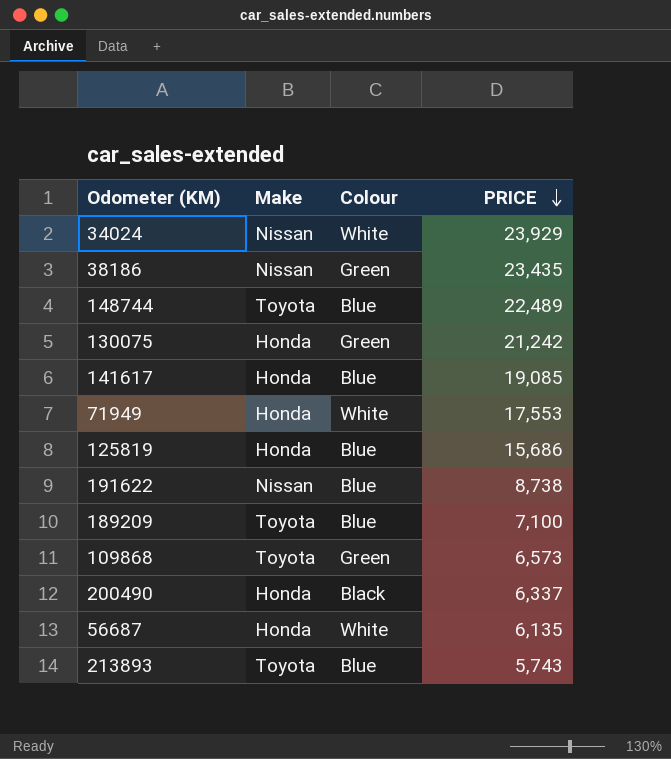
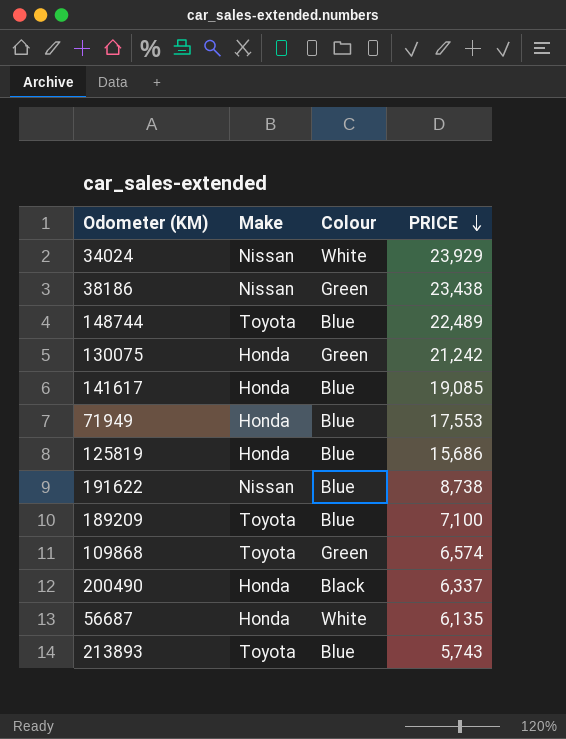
38186 | PRICE: 23,435 -> 23,438
71949 | Colour: White -> Blue
109868 | PRICE: 6,573 -> 6,574

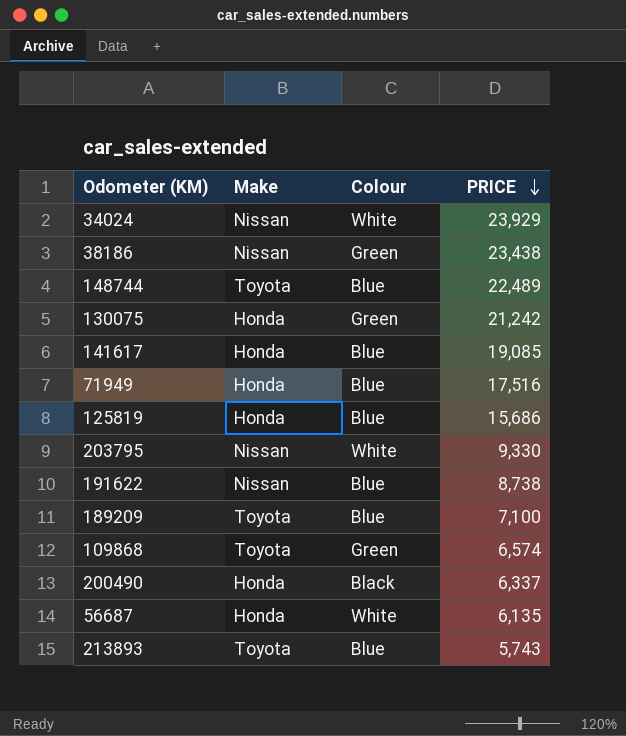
71949 | PRICE: 17,553 -> 17,516
row 203795: none -> Nissan | White | 9,330

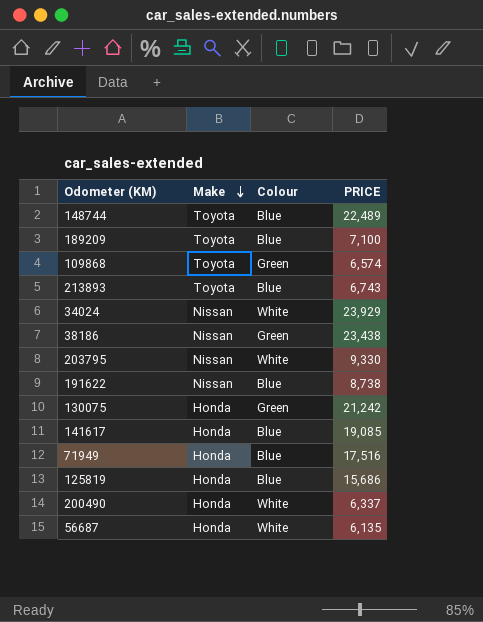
row order: PRICE descending -> Make descending
213893 | PRICE: 5,743 -> 6,743
200490 | Colour: Black -> White

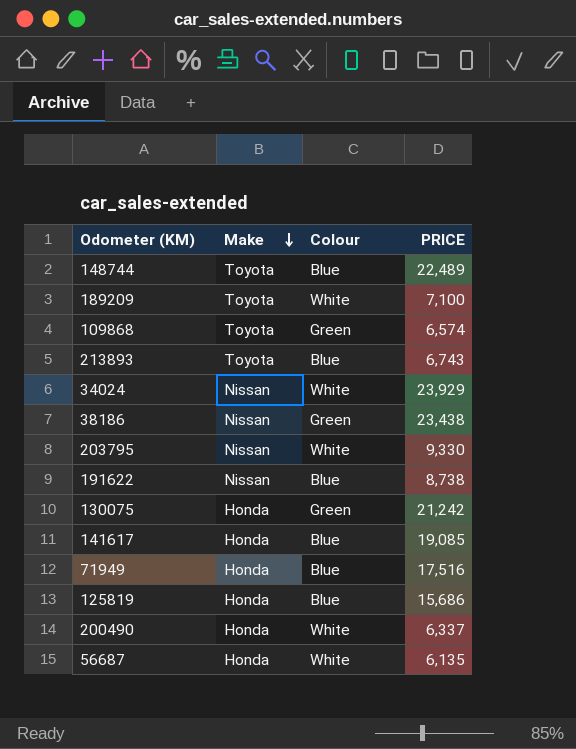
189209 | Colour: Blue -> White

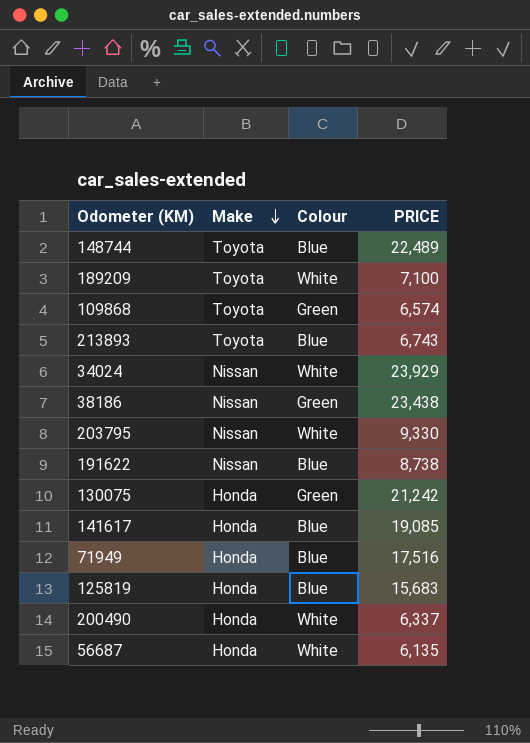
125819 | PRICE: 15,686 -> 15,683

